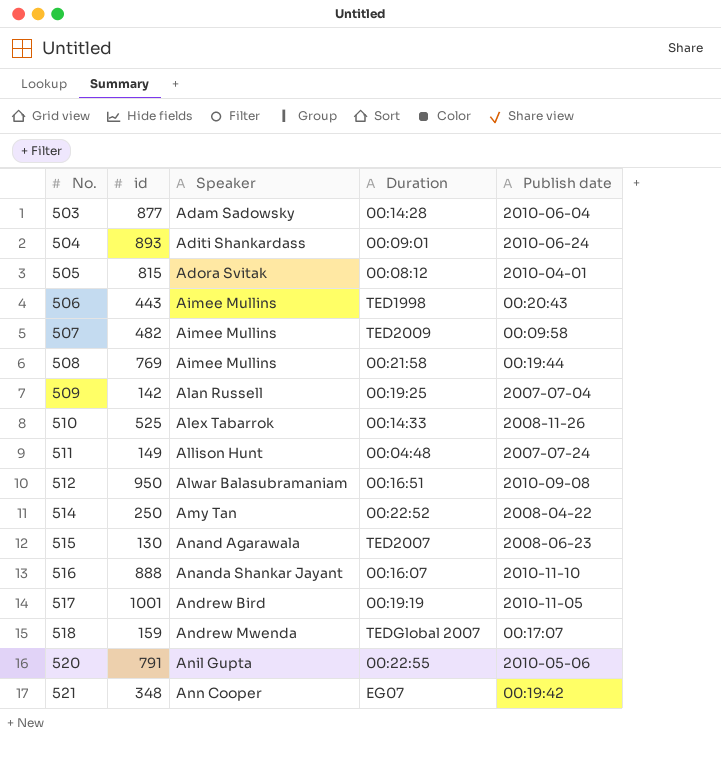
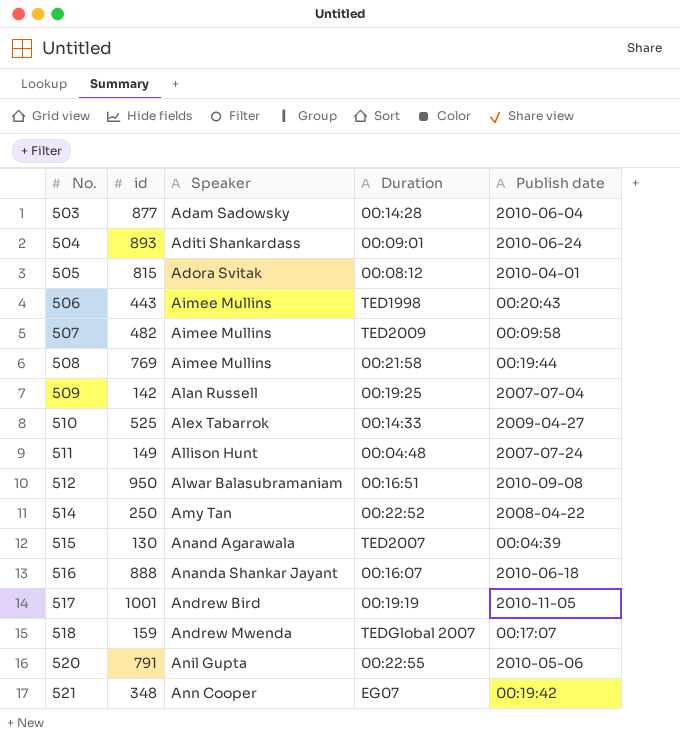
510 | Publish date: 2008-11-26 -> 2009-04-27
515 | Publish date: 2008-06-23 -> 00:04:39
516 | Publish date: 2010-11-10 -> 2010-06-18

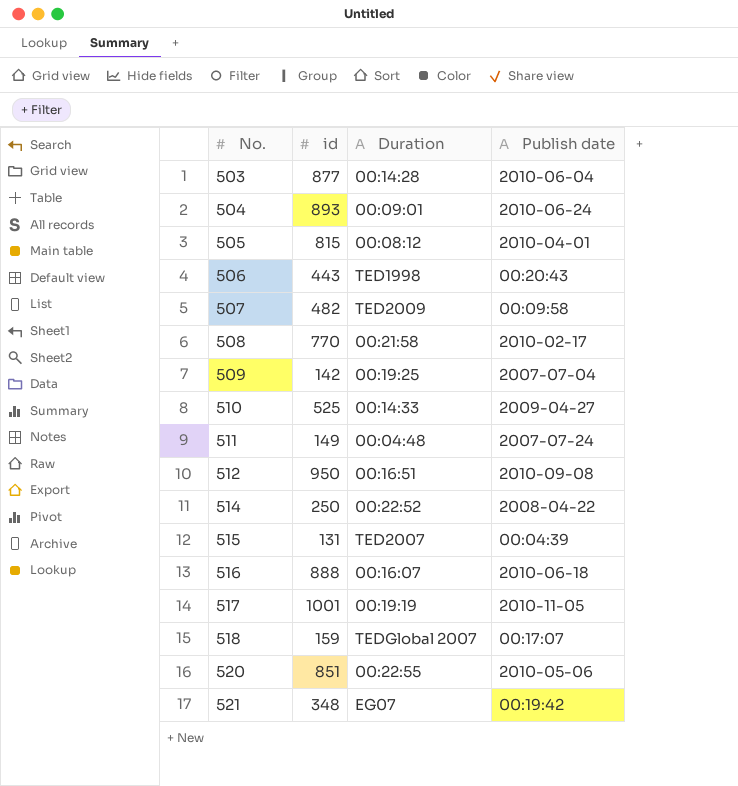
column Speaker | position: 3 -> none
508 | id: 769 -> 770
508 | Publish date: 00:19:44 -> 2010-02-17
515 | id: 130 -> 131
520 | id: 791 -> 851

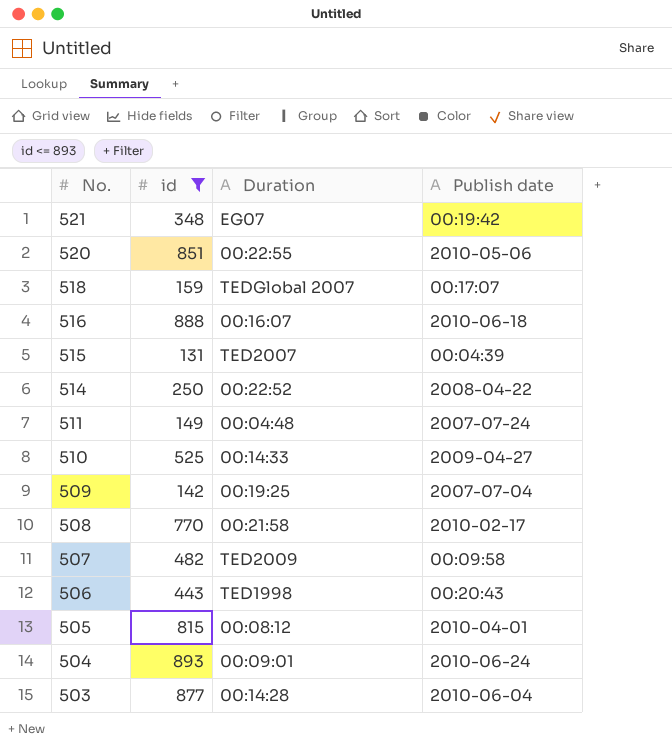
filter: none -> id <= 893
row order: No. ascending -> No. descending

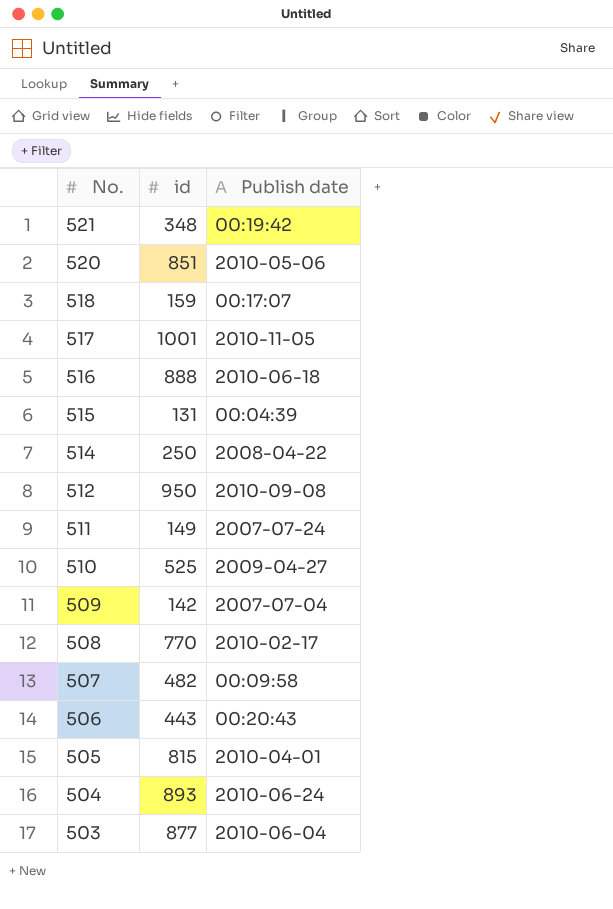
filter: id <= 893 -> none
column Duration | position: 3 -> none

